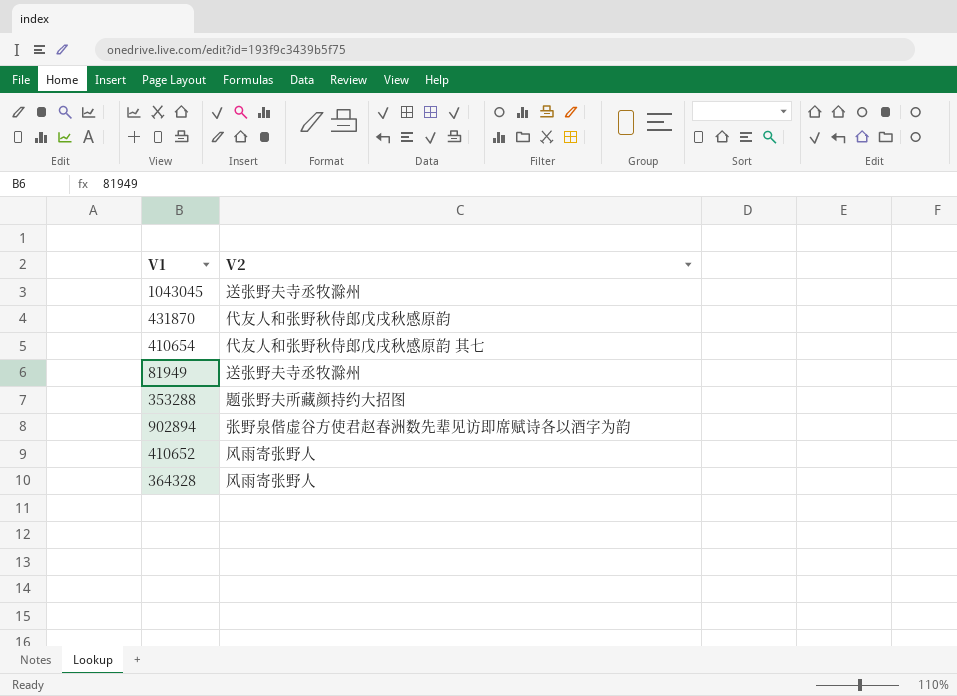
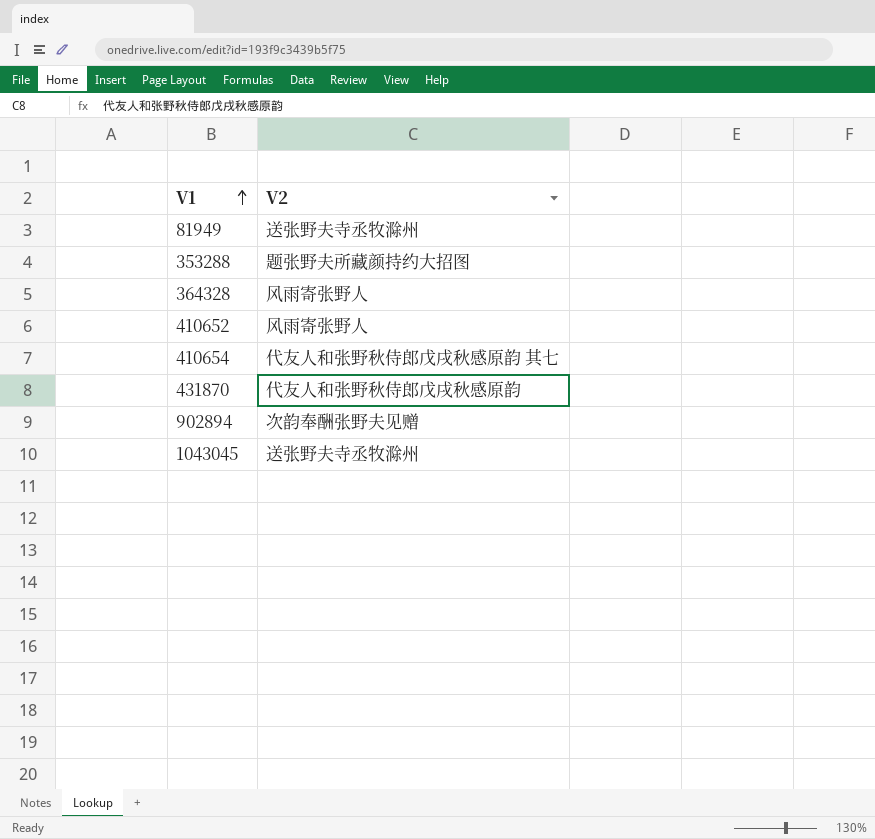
row order: none -> V1 ascending
902894 | V2: 张野泉偕虚谷方使君赵春洲数先辈见访即席赋诗各以酒字为韵 -> 次韵奉酬张野夫见赠

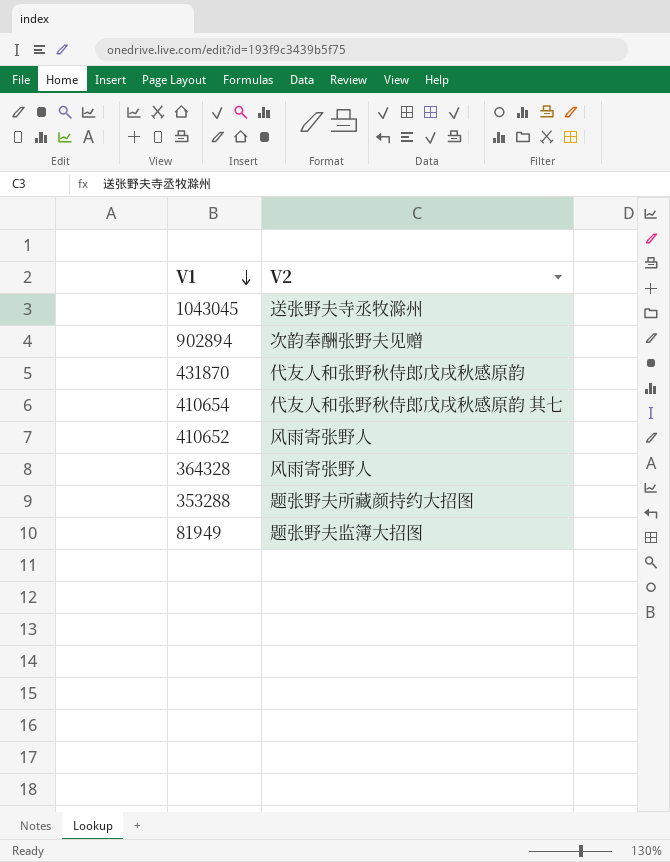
row order: V1 ascending -> V1 descending
81949 | V2: 送张野夫寺丞牧滁州 -> 题张野夫监簿大招图

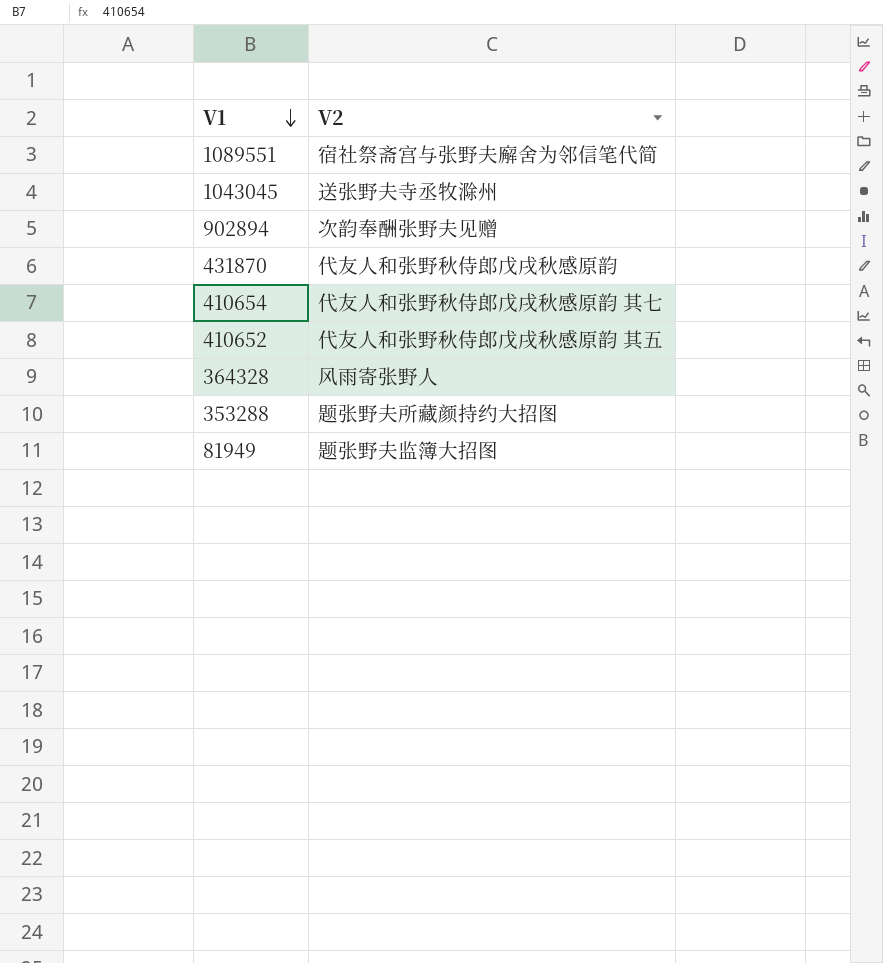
row 1089551: none -> 宿社祭斋宫与张野夫廨舍为邻信笔代简
410652 | V2: 风雨寄张野人 -> 代友人和张野秋侍郎戊戌秋感原韵 其五

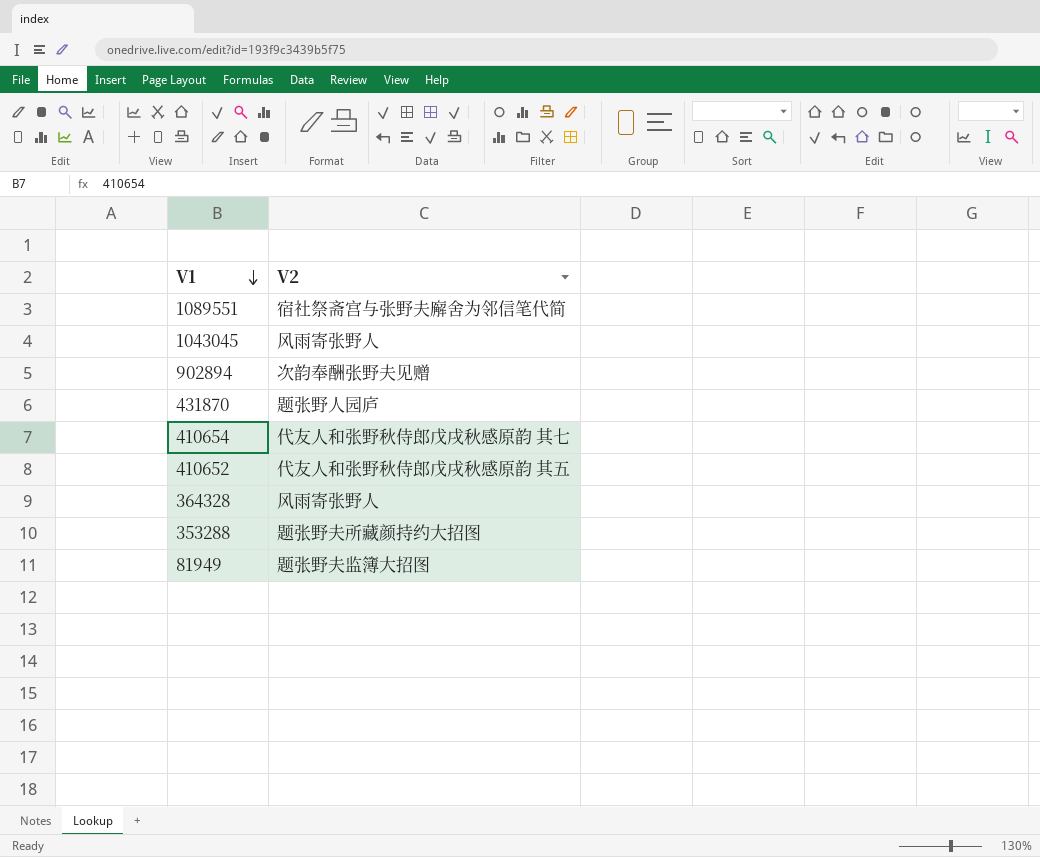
1043045 | V2: 送张野夫寺丞牧滁州 -> 风雨寄张野人
431870 | V2: 代友人和张野秋侍郎戊戌秋感原韵 -> 题张野人园庐

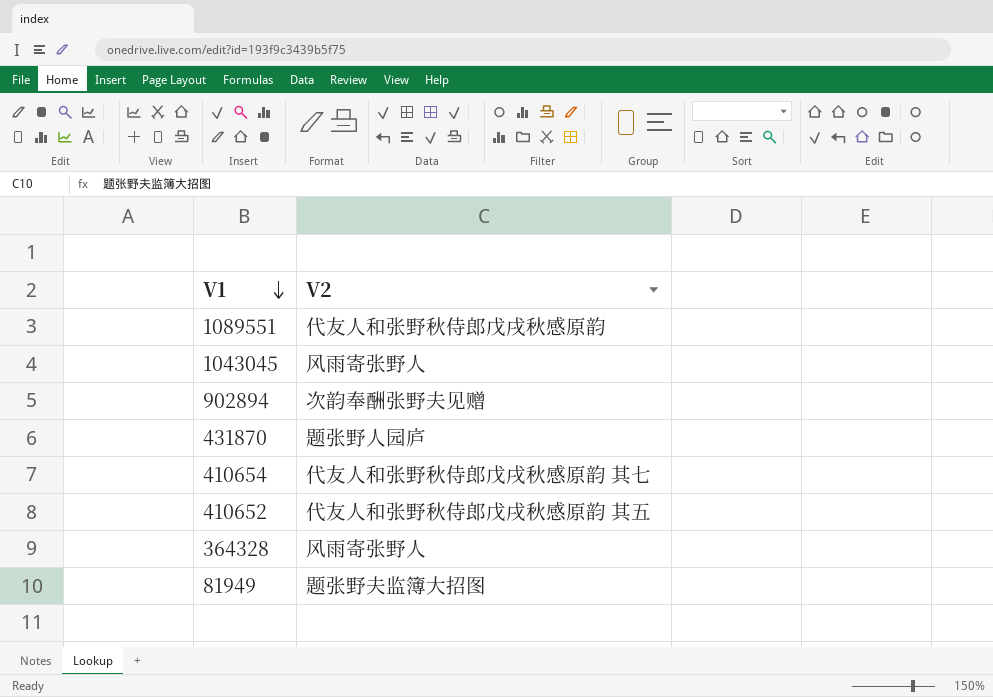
row 353288: 题张野夫所藏颜持约大招图 -> none
1089551 | V2: 宿社祭斋宫与张野夫廨舍为邻信笔代简 -> 代友人和张野秋侍郎戊戌秋感原韵

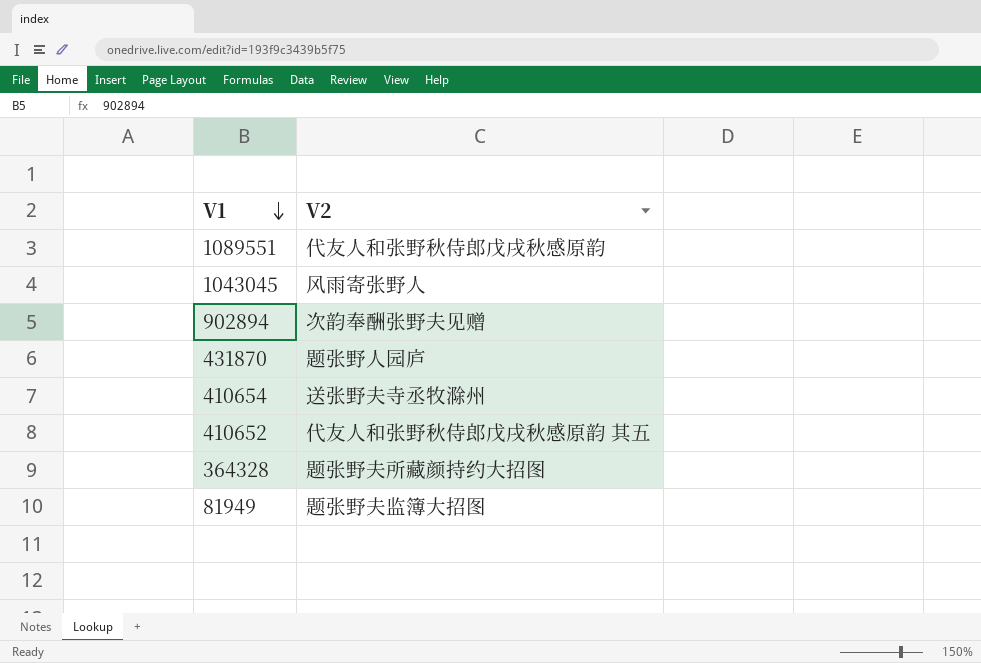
410654 | V2: 代友人和张野秋侍郎戊戌秋感原韵 其七 -> 送张野夫寺丞牧滁州
364328 | V2: 风雨寄张野人 -> 题张野夫所藏颜持约大招图

